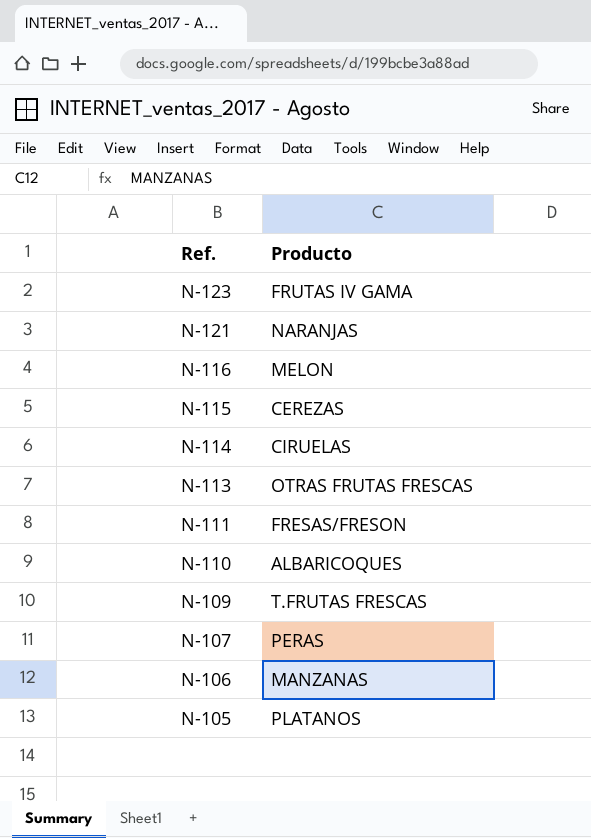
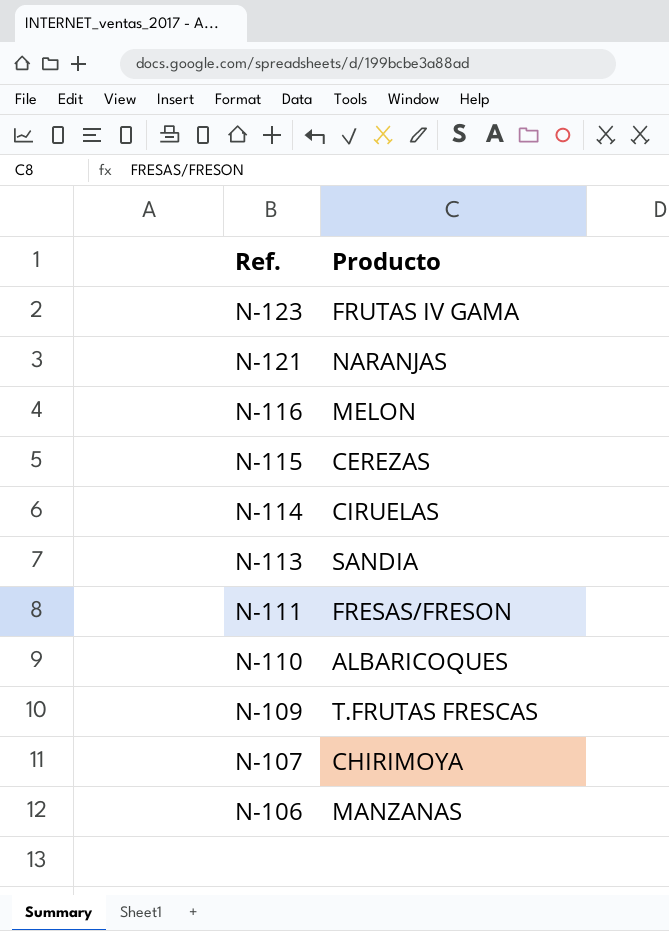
row N-105: PLATANOS -> none
N-113 | Producto: OTRAS FRUTAS FRESCAS -> SANDIA
N-107 | Producto: PERAS -> CHIRIMOYA

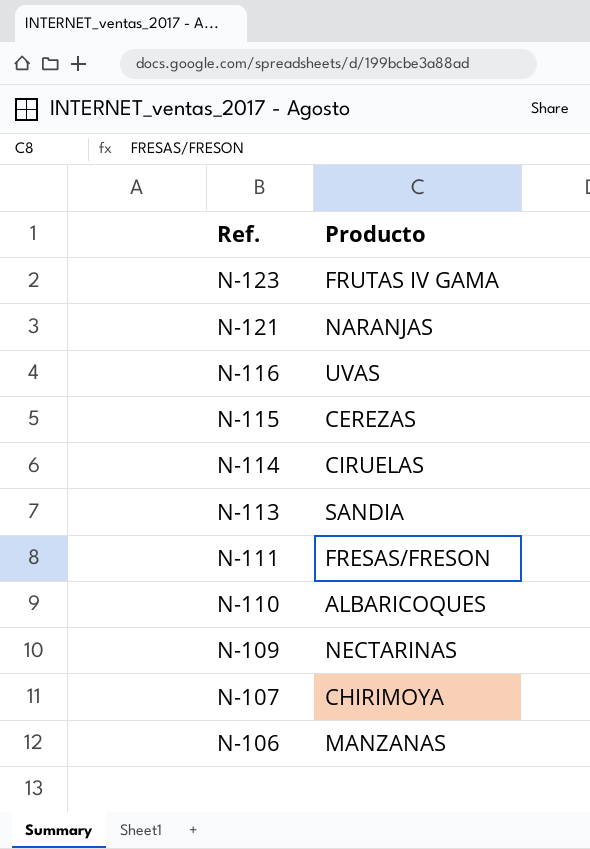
N-116 | Producto: MELON -> UVAS
N-109 | Producto: T.FRUTAS FRESCAS -> NECTARINAS

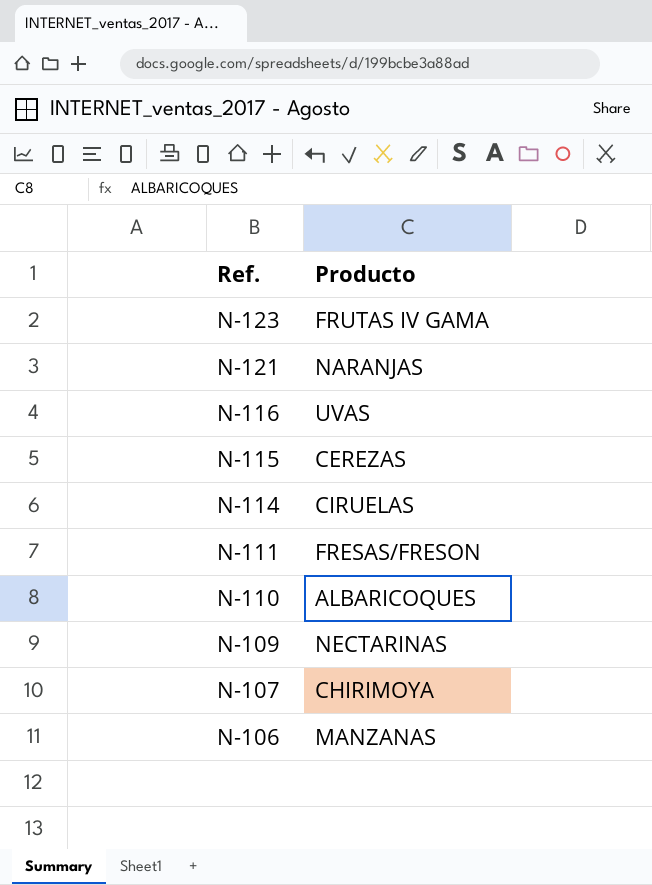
row N-113: SANDIA -> none

